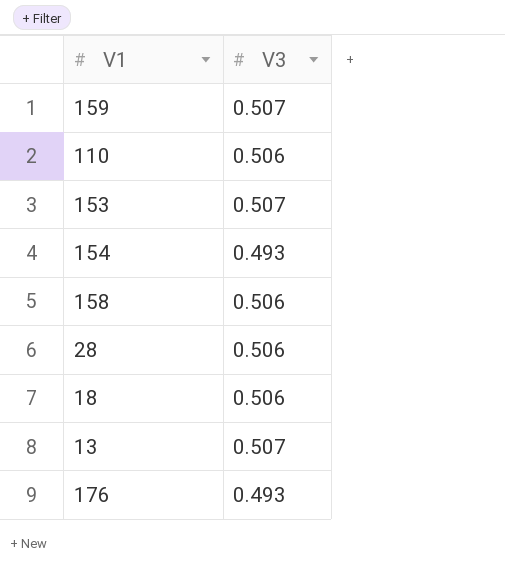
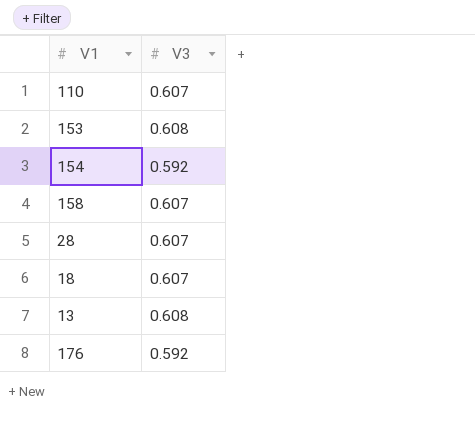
row 159: 0.507 -> none
110 | V3: 0.506 -> 0.607
153 | V3: 0.507 -> 0.608
154 | V3: 0.493 -> 0.592
158 | V3: 0.506 -> 0.607
28 | V3: 0.506 -> 0.607
18 | V3: 0.506 -> 0.607
13 | V3: 0.507 -> 0.608
176 | V3: 0.493 -> 0.592

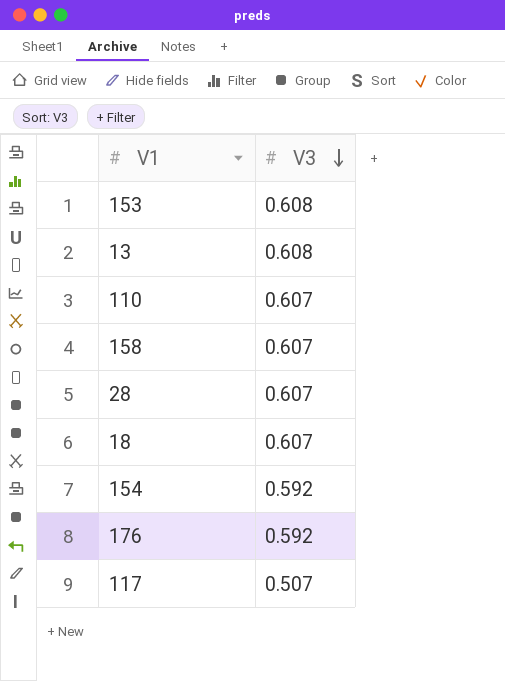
row order: none -> V3 descending
row 117: none -> 0.507

